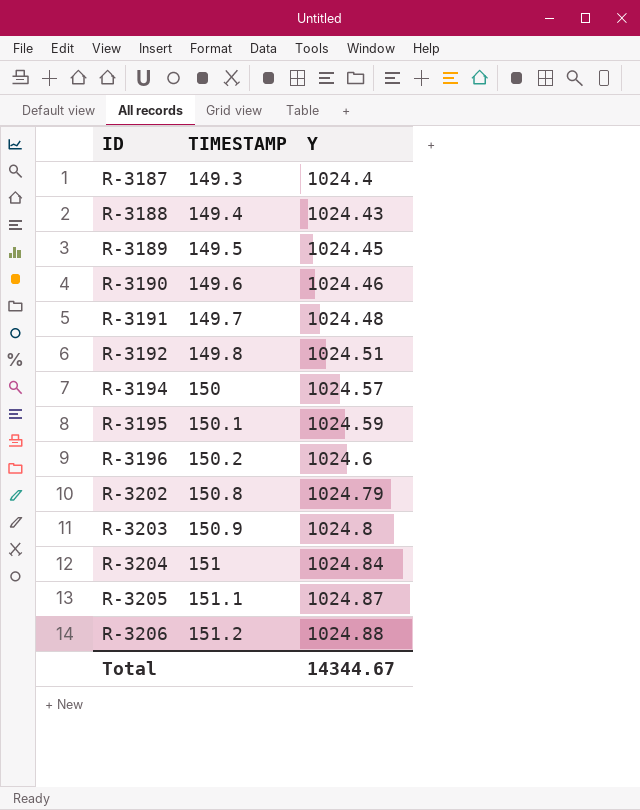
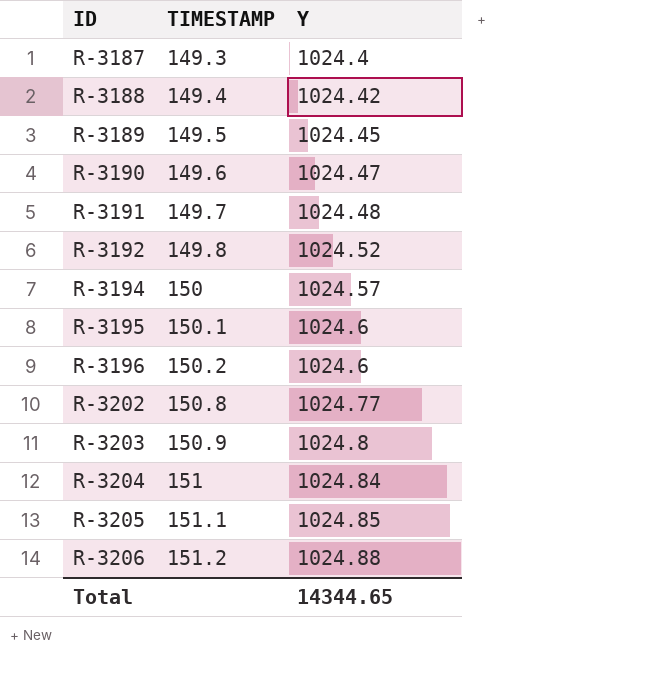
R-3188 | Y: 1024.43 -> 1024.42
R-3190 | Y: 1024.46 -> 1024.47
R-3192 | Y: 1024.51 -> 1024.52
R-3195 | Y: 1024.59 -> 1024.6
R-3202 | Y: 1024.79 -> 1024.77
R-3205 | Y: 1024.87 -> 1024.85
Total | Y: 14344.67 -> 14344.65

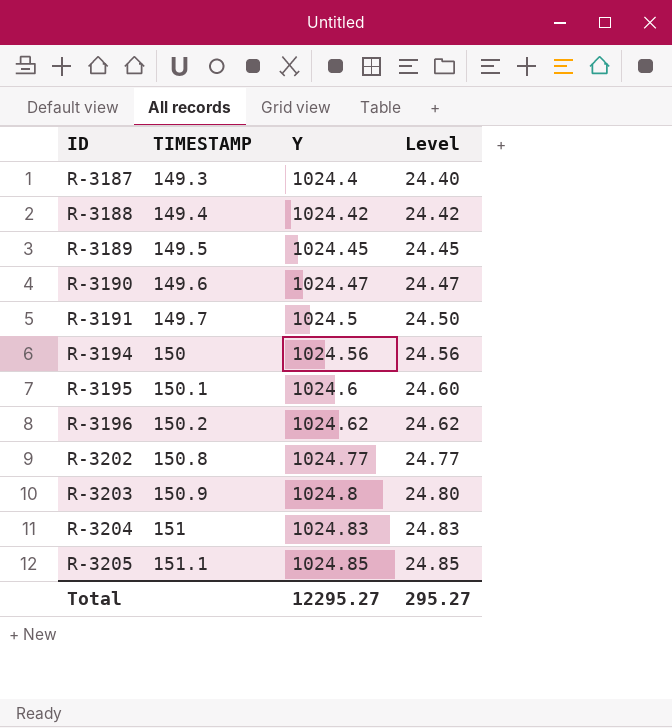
column Level | formula: none -> [Y] - 1000
row R-3192: 149.8 | 1024.52 -> none
row R-3206: 151.2 | 1024.88 -> none
R-3191 | Y: 1024.48 -> 1024.5
R-3194 | Y: 1024.57 -> 1024.56
R-3196 | Y: 1024.6 -> 1024.62
R-3204 | Y: 1024.84 -> 1024.83
Total | Y: 14344.65 -> 12295.27

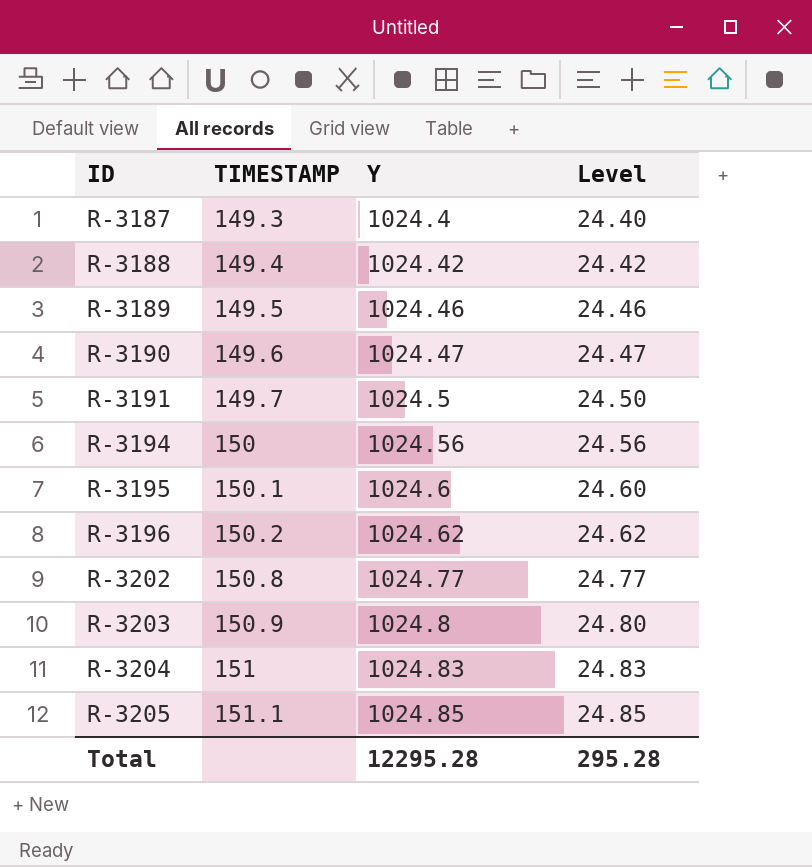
R-3189 | Y: 1024.45 -> 1024.46
R-3189 | Level: 24.45 -> 24.46
Total | Y: 12295.27 -> 12295.28
Total | Level: 295.27 -> 295.28

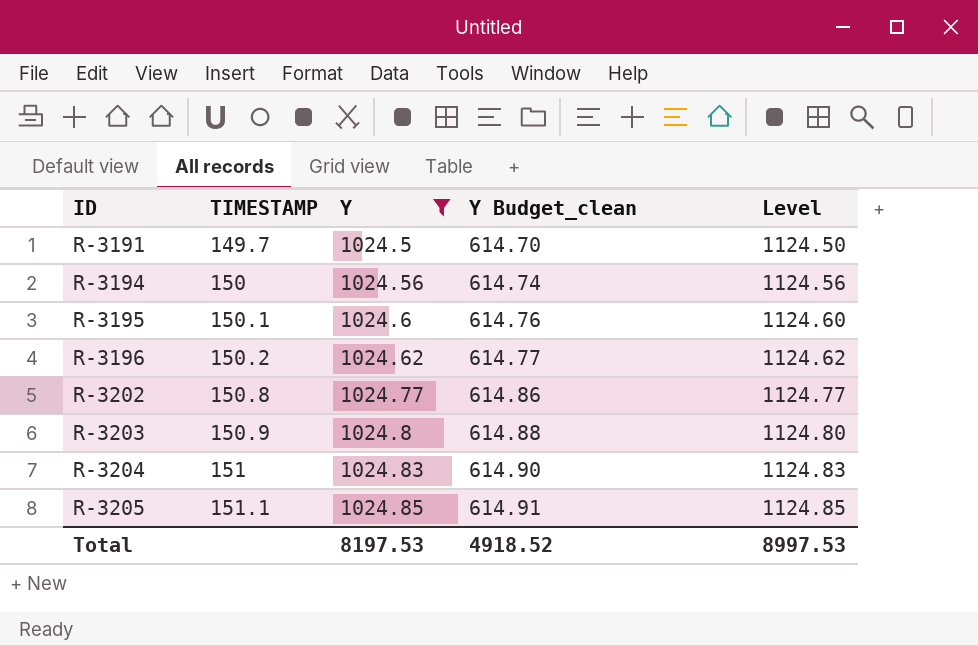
filter: none -> Y >= 1024.5
column Y Budget_clean | formula: none -> [Y] * 0.6
column Level | formula: [Y] - 1000 -> [Y] + 100
Total | Y: 12295.28 -> 8197.53
Total | Level: 295.28 -> 8997.53

